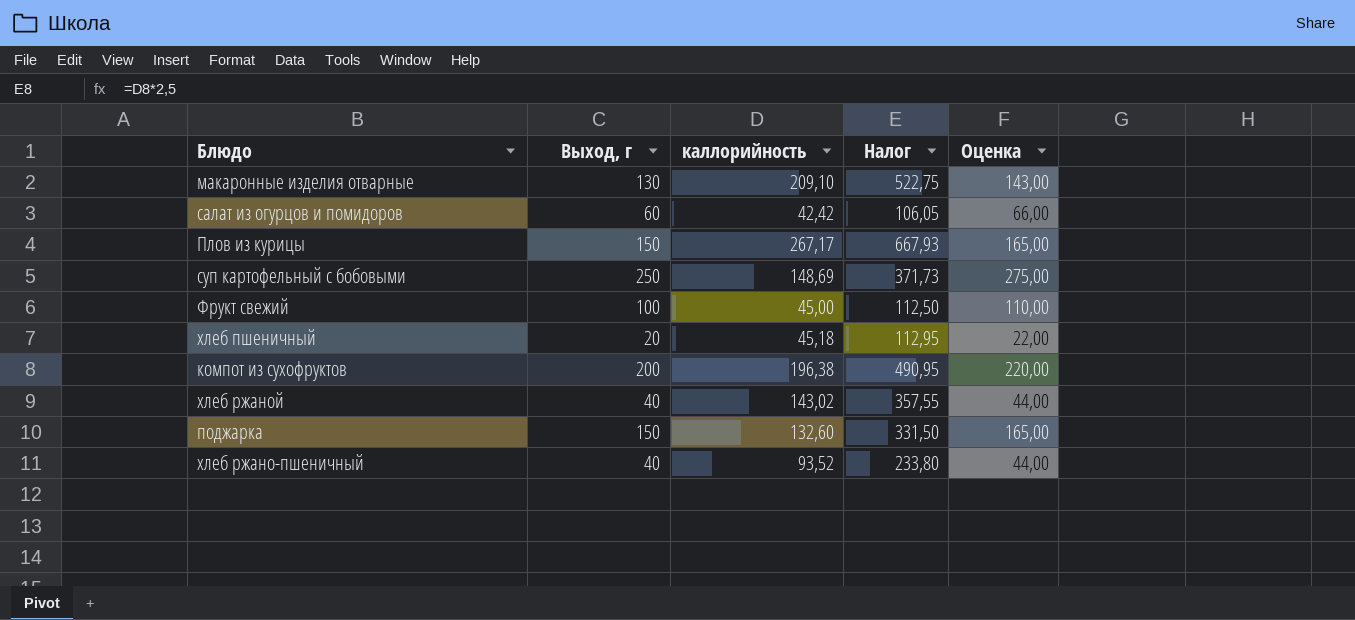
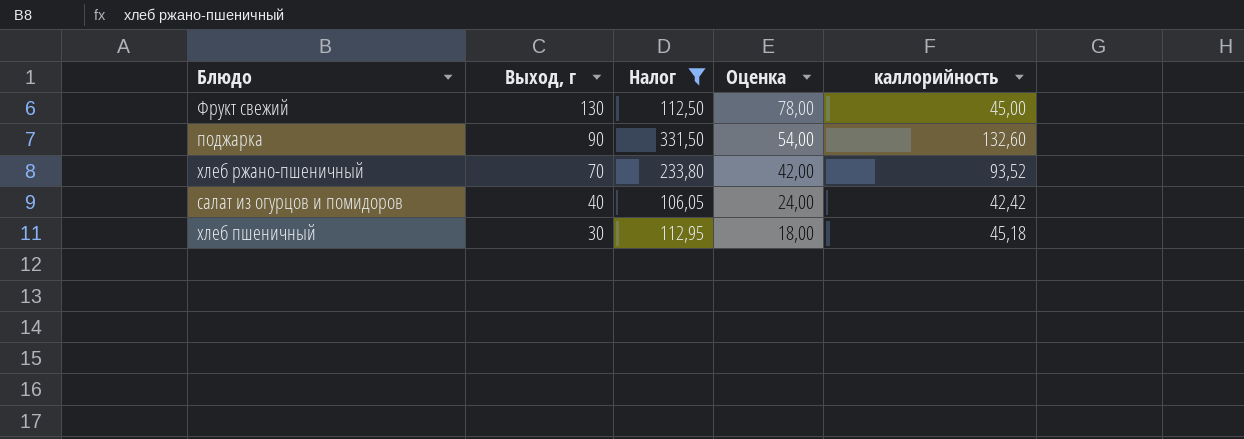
filter: none -> Налог <= 331,50
row order: none -> Выход, г descending
column Оценка | formula: [Выход, г] * 1,1 -> [Выход, г] * 0,6
column каллорийность | position: 3 -> 5
Фрукт свежий | Выход, г: 100 -> 130
поджарка | Выход, г: 150 -> 90
хлеб ржано-пшеничный | Выход, г: 40 -> 70
салат из огурцов и помидоров | Выход, г: 60 -> 40
хлеб пшеничный | Выход, г: 20 -> 30

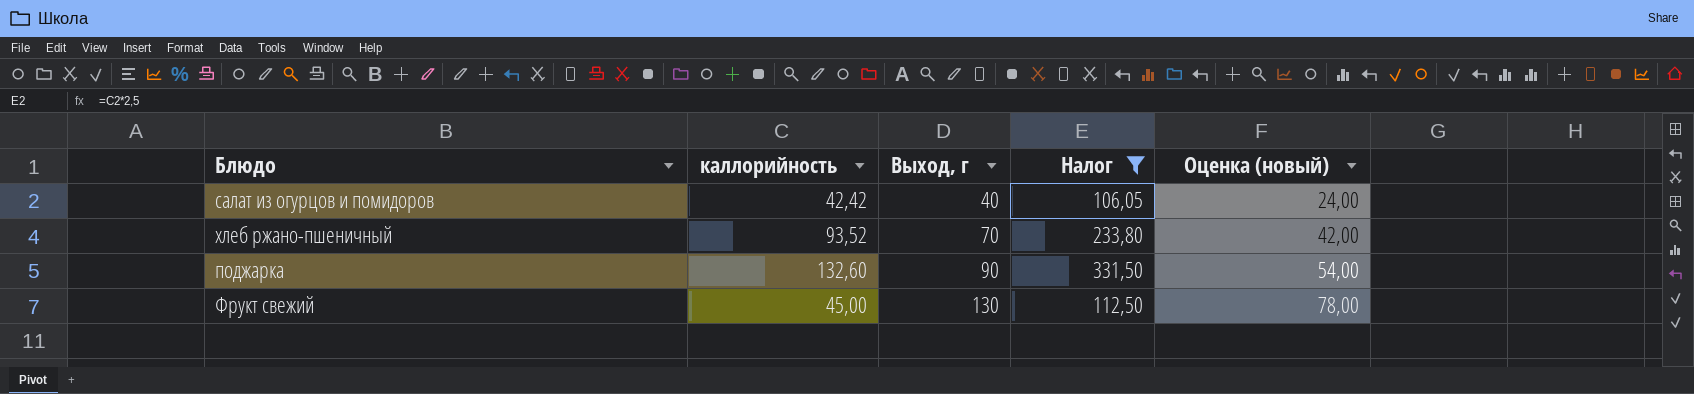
row order: Выход, г descending -> Выход, г ascending
column каллорийность | position: 5 -> 2
column name: Оценка -> Оценка (новый)
row хлеб пшеничный: 30 | 112,95 | 18,00 | 45,18 -> none

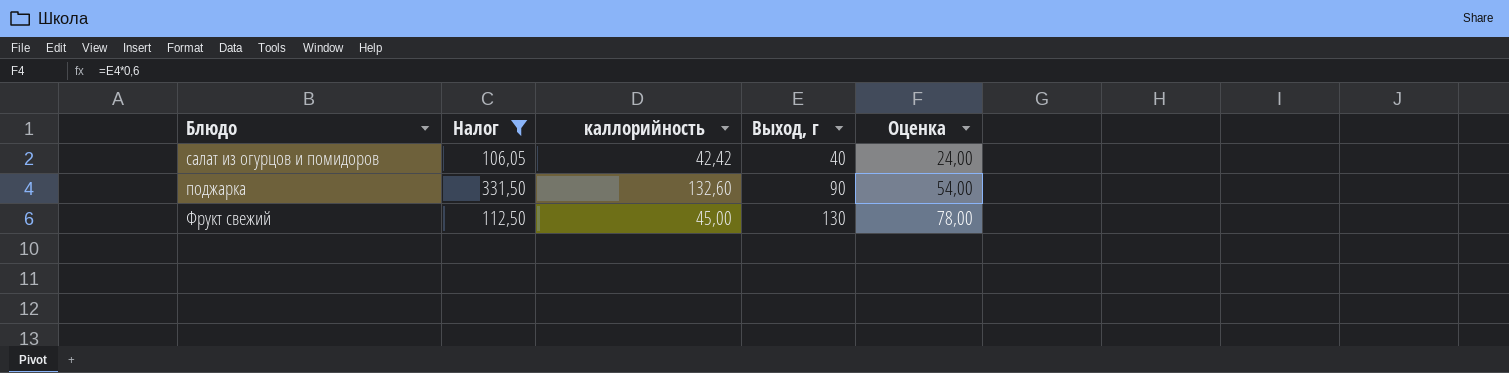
column Налог | position: 4 -> 2
column name: Оценка (новый) -> Оценка
row хлеб ржано-пшеничный: 93,52 | 70 | 233,80 | 42,00 -> none

